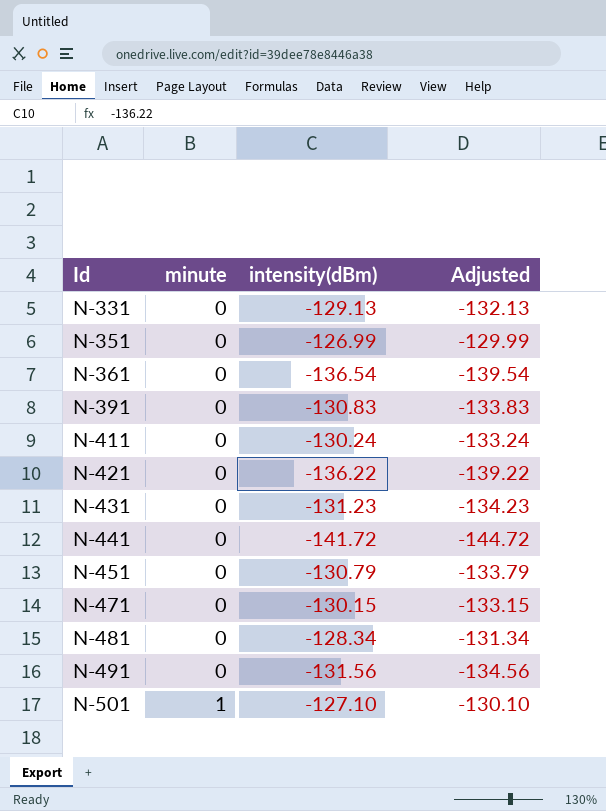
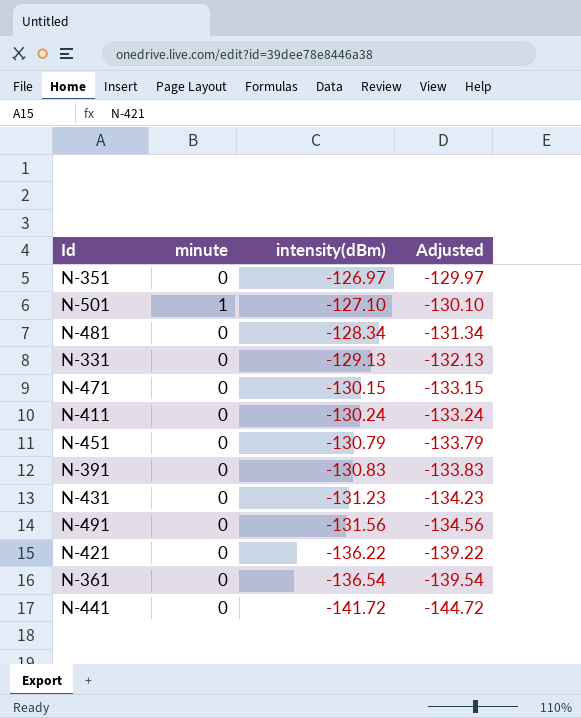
row order: Id ascending -> intensity(dBm) descending
N-351 | intensity(dBm): -126.99 -> -126.97
N-351 | Adjusted: -129.99 -> -129.97

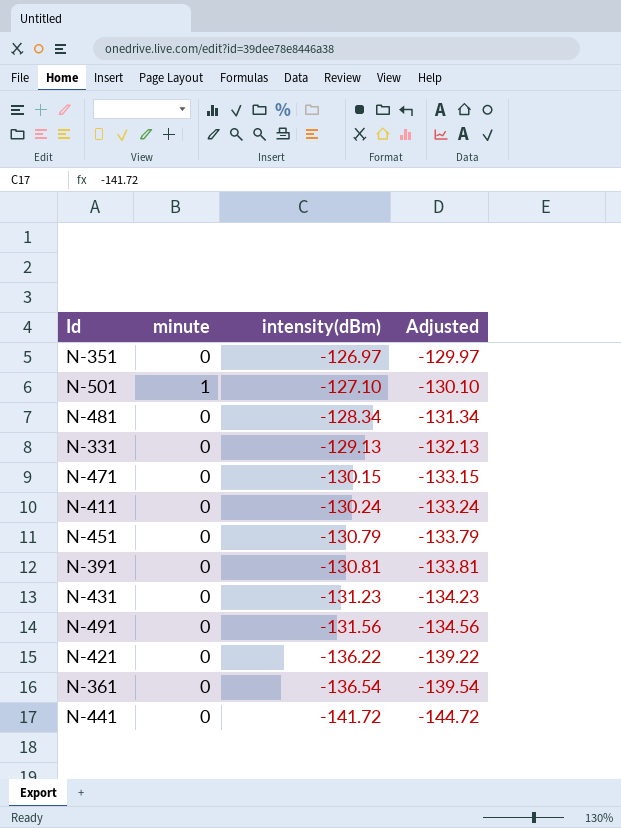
N-391 | intensity(dBm): -130.83 -> -130.81
N-391 | Adjusted: -133.83 -> -133.81

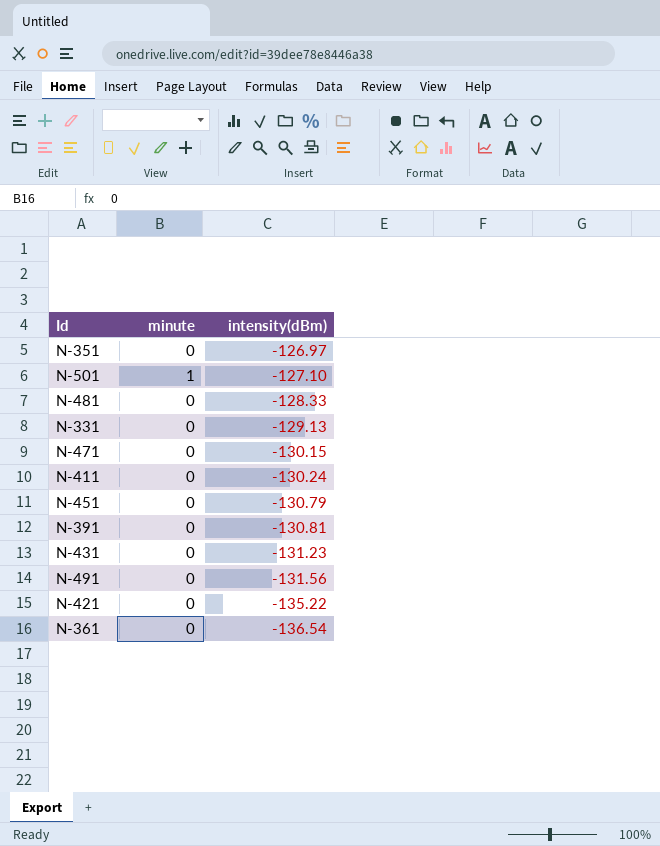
column Adjusted | formula: [intensity(dBm)] - 3 -> none
row N-441: 0 | -141.72 | -144.72 -> none
N-481 | intensity(dBm): -128.34 -> -128.33
N-421 | intensity(dBm): -136.22 -> -135.22

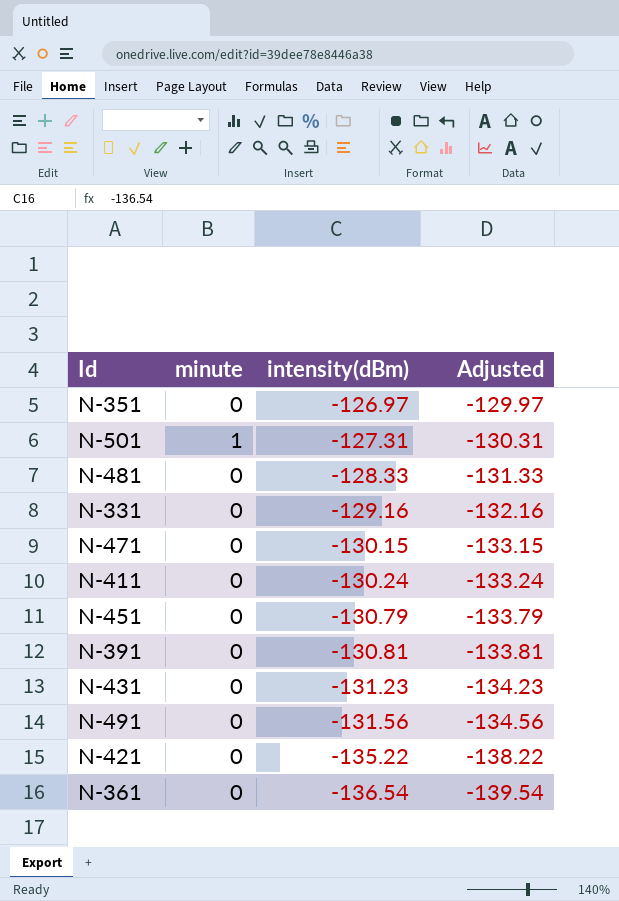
column Adjusted | formula: none -> [intensity(dBm)] - 3
N-501 | intensity(dBm): -127.10 -> -127.31
N-331 | intensity(dBm): -129.13 -> -129.16

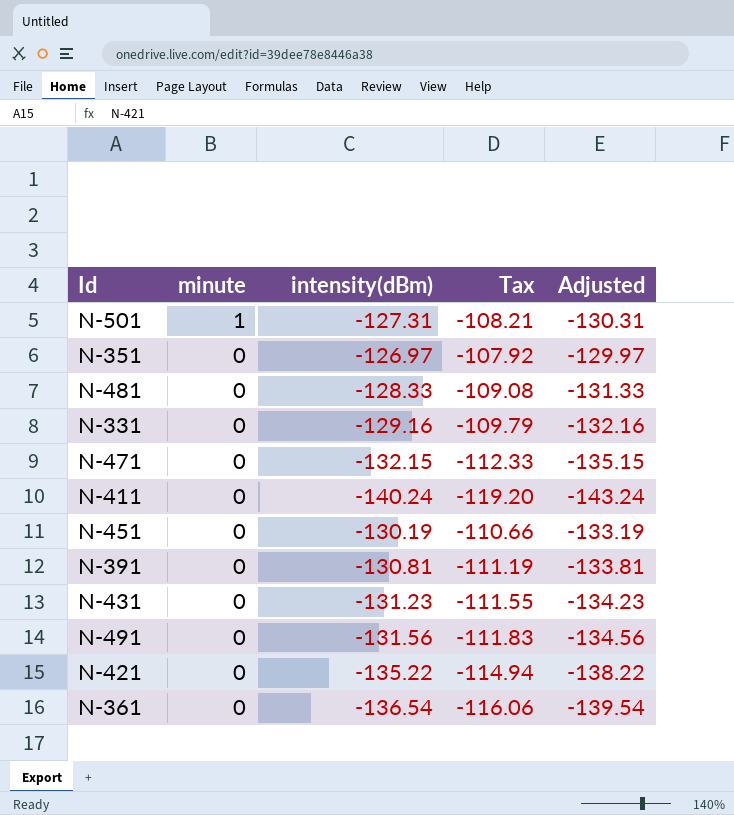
row order: intensity(dBm) descending -> minute descending
column Tax | formula: none -> [intensity(dBm)] * 0.85
N-471 | intensity(dBm): -130.15 -> -132.15
N-471 | Adjusted: -133.15 -> -135.15
N-411 | intensity(dBm): -130.24 -> -140.24
N-411 | Adjusted: -133.24 -> -143.24
N-451 | intensity(dBm): -130.79 -> -130.19
N-451 | Adjusted: -133.79 -> -133.19

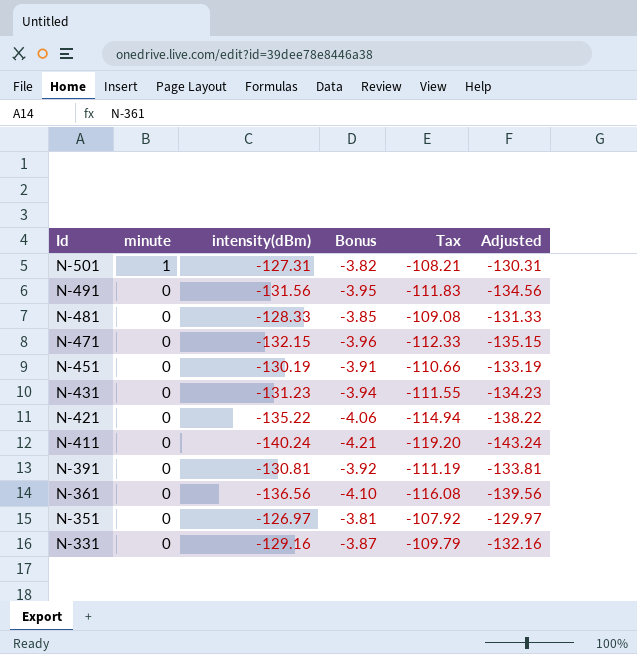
row order: minute descending -> Id descending
column Bonus | formula: none -> [intensity(dBm)] * 0.03
N-361 | intensity(dBm): -136.54 -> -136.56
N-361 | Tax: -116.06 -> -116.08
N-361 | Adjusted: -139.54 -> -139.56

